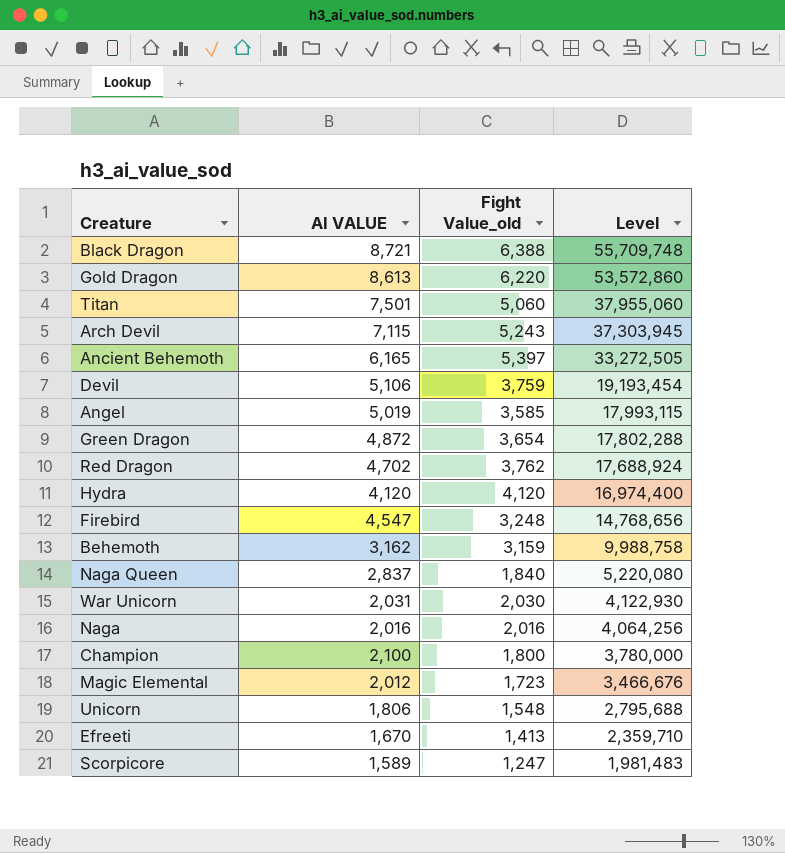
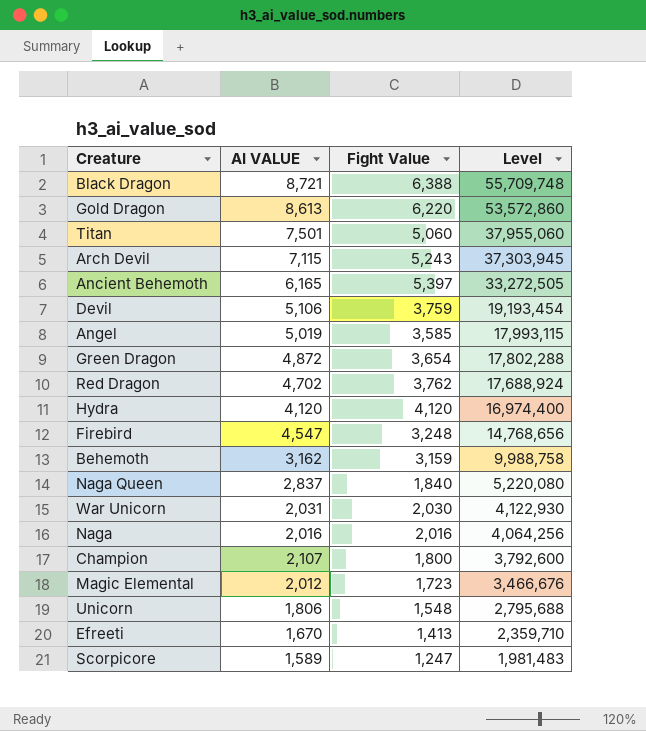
column name: Fight Value_old -> Fight Value
Champion | AI VALUE: 2,100 -> 2,107
Champion | Level: 3,780,000 -> 3,792,600

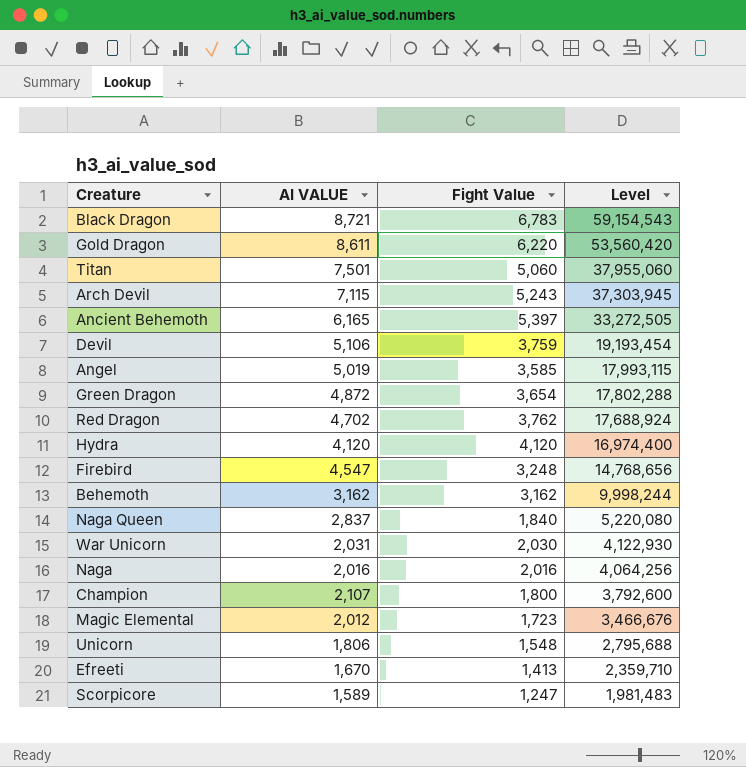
Black Dragon | Fight Value: 6,388 -> 6,783
Black Dragon | Level: 55,709,748 -> 59,154,543
Gold Dragon | AI VALUE: 8,613 -> 8,611
Gold Dragon | Level: 53,572,860 -> 53,560,420
Behemoth | Fight Value: 3,159 -> 3,162
Behemoth | Level: 9,988,758 -> 9,998,244

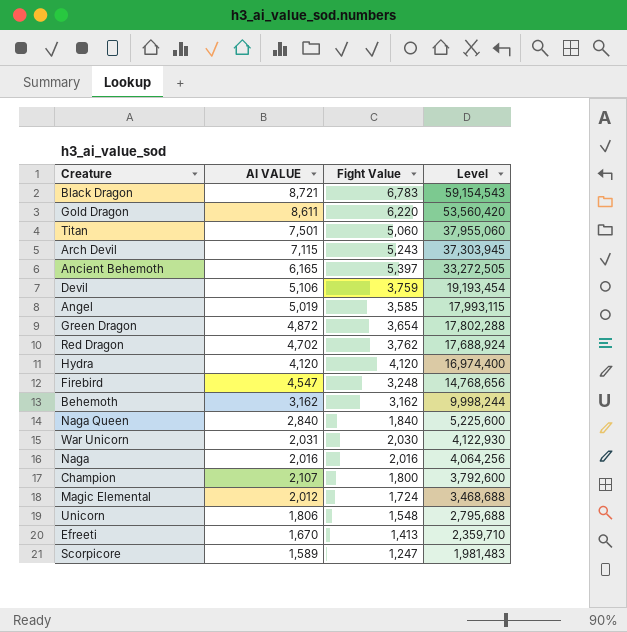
Naga Queen | AI VALUE: 2,837 -> 2,840
Naga Queen | Level: 5,220,080 -> 5,225,600
Magic Elemental | Fight Value: 1,723 -> 1,724
Magic Elemental | Level: 3,466,676 -> 3,468,688

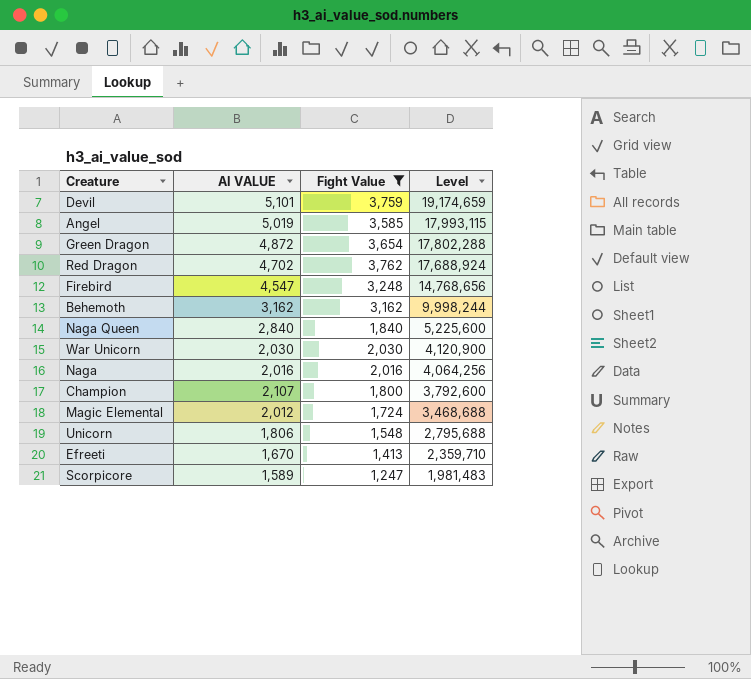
filter: none -> Fight Value <= 3,762
Devil | AI VALUE: 5,106 -> 5,101
Devil | Level: 19,193,454 -> 19,174,659
War Unicorn | AI VALUE: 2,031 -> 2,030
War Unicorn | Level: 4,122,930 -> 4,120,900

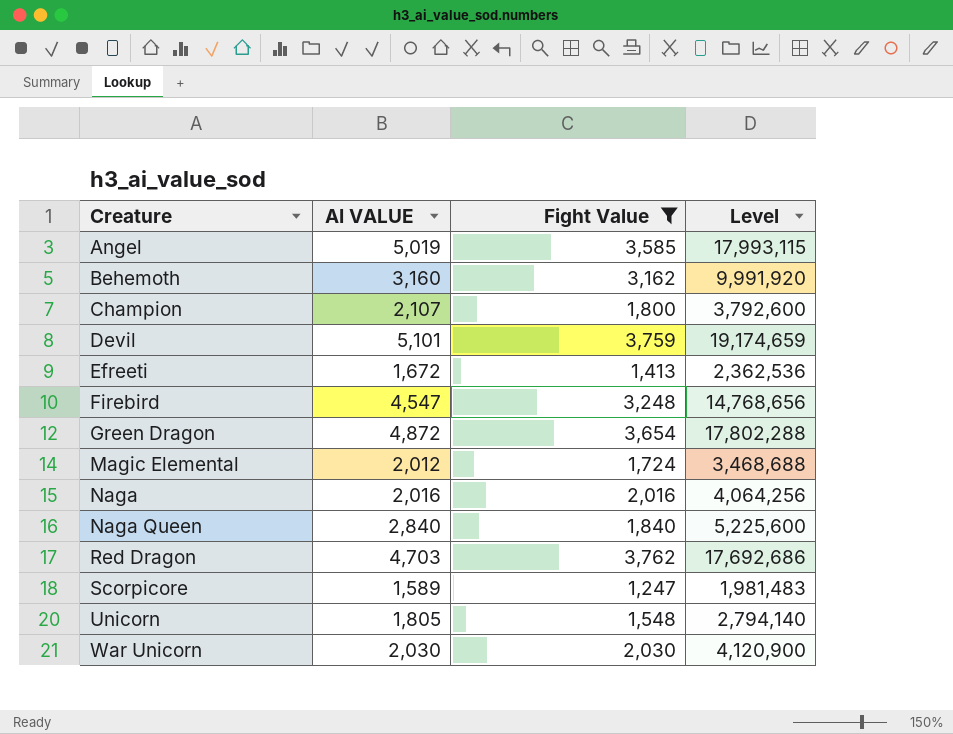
row order: Level descending -> Creature ascending
Behemoth | AI VALUE: 3,162 -> 3,160
Behemoth | Level: 9,998,244 -> 9,991,920
Efreeti | AI VALUE: 1,670 -> 1,672
Efreeti | Level: 2,359,710 -> 2,362,536
Red Dragon | AI VALUE: 4,702 -> 4,703
Red Dragon | Level: 17,688,924 -> 17,692,686
Unicorn | AI VALUE: 1,806 -> 1,805
Unicorn | Level: 2,795,688 -> 2,794,140

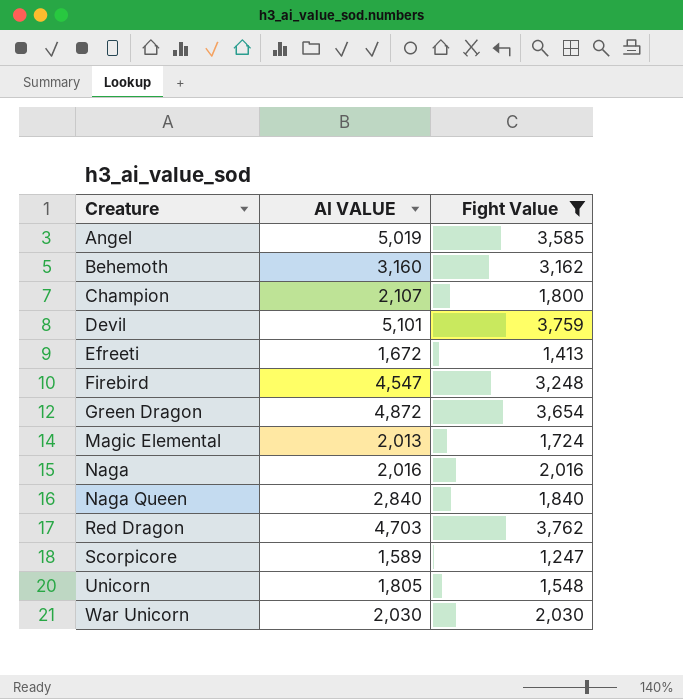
column Level | formula: [AI VALUE] * [Fight Value] -> none
Magic Elemental | AI VALUE: 2,012 -> 2,013

